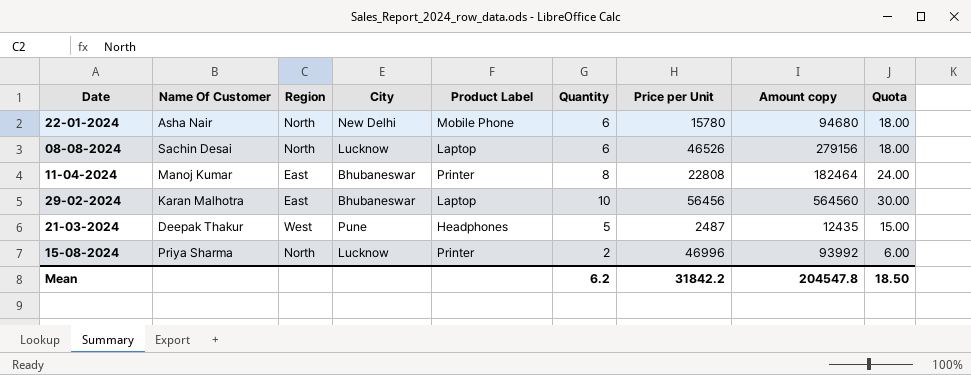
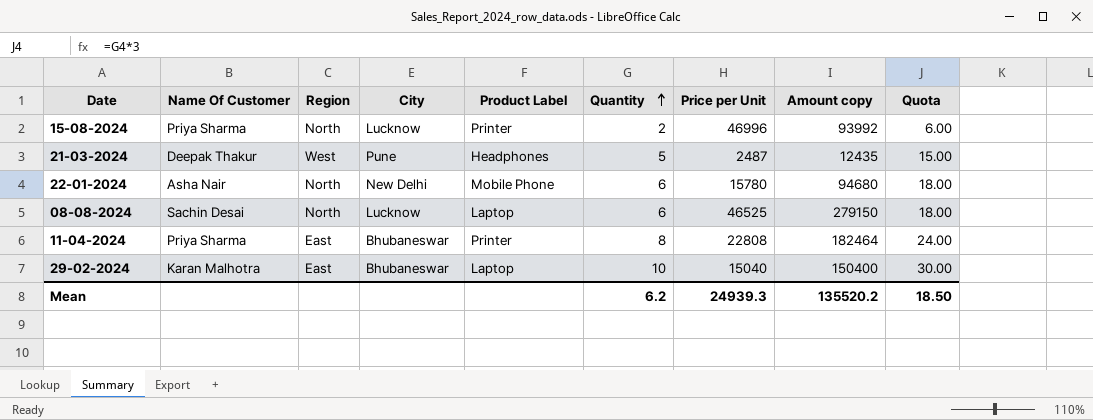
row order: none -> Quantity ascending
08-08-2024 | Price per Unit: 46526 -> 46525
08-08-2024 | Amount copy: 279156 -> 279150
11-04-2024 | Name Of Customer: Manoj Kumar -> Priya Sharma
29-02-2024 | Price per Unit: 56456 -> 15040
29-02-2024 | Amount copy: 564560 -> 150400
Mean | Price per Unit: 31842.2 -> 24939.3
Mean | Amount copy: 204547.8 -> 135520.2

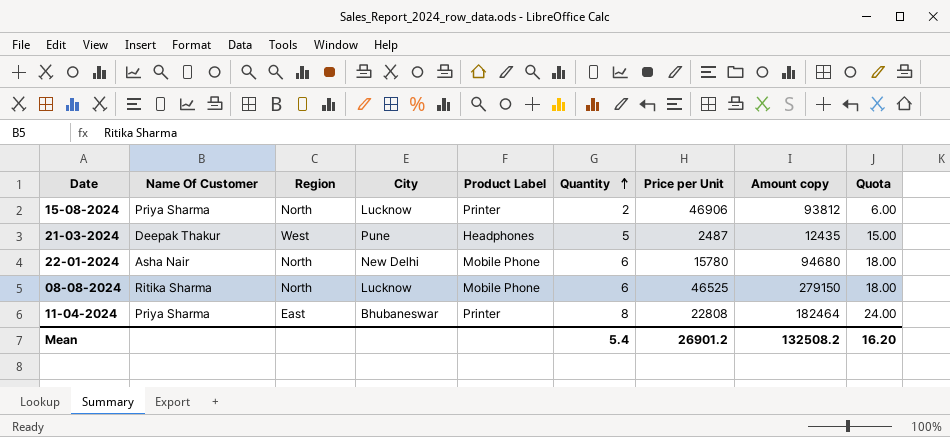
row 29-02-2024: Karan Malhotra | East | Bhubaneswar | Laptop | 10 | 15040 | 150400 | 30.00 -> none
15-08-2024 | Price per Unit: 46996 -> 46906
15-08-2024 | Amount copy: 93992 -> 93812
08-08-2024 | Name Of Customer: Sachin Desai -> Ritika Sharma
08-08-2024 | Product Label: Laptop -> Mobile Phone
Mean | Quantity: 6.2 -> 5.4
Mean | Price per Unit: 24939.3 -> 26901.2
Mean | Amount copy: 135520.2 -> 132508.2
Mean | Quota: 18.50 -> 16.20

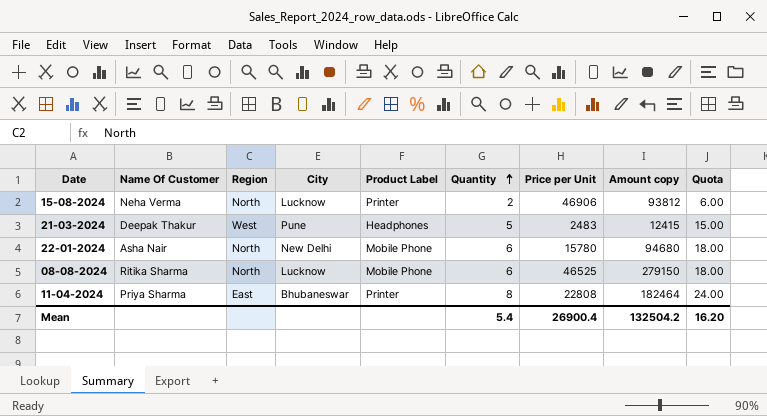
15-08-2024 | Name Of Customer: Priya Sharma -> Neha Verma
21-03-2024 | Price per Unit: 2487 -> 2483
21-03-2024 | Amount copy: 12435 -> 12415
Mean | Price per Unit: 26901.2 -> 26900.4
Mean | Amount copy: 132508.2 -> 132504.2

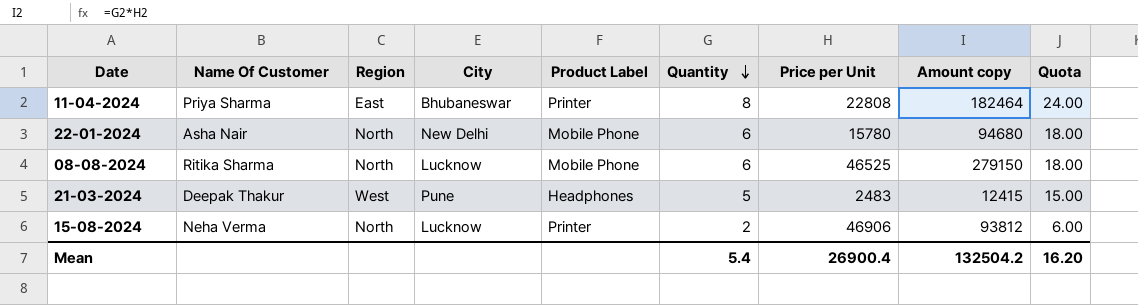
row order: Quantity ascending -> Quantity descending

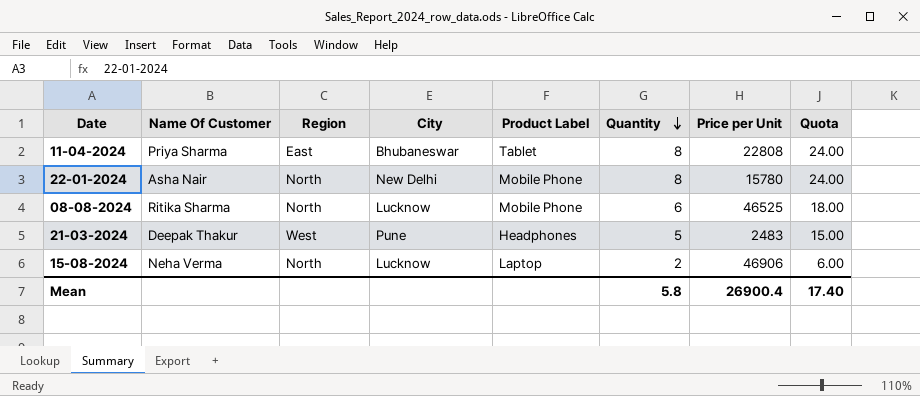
column Amount copy | formula: [Quantity] * [Price per Unit] -> none
11-04-2024 | Product Label: Printer -> Tablet
22-01-2024 | Quantity: 6 -> 8
22-01-2024 | Quota: 18.00 -> 24.00
15-08-2024 | Product Label: Printer -> Laptop
Mean | Quantity: 5.4 -> 5.8
Mean | Quota: 16.20 -> 17.40

